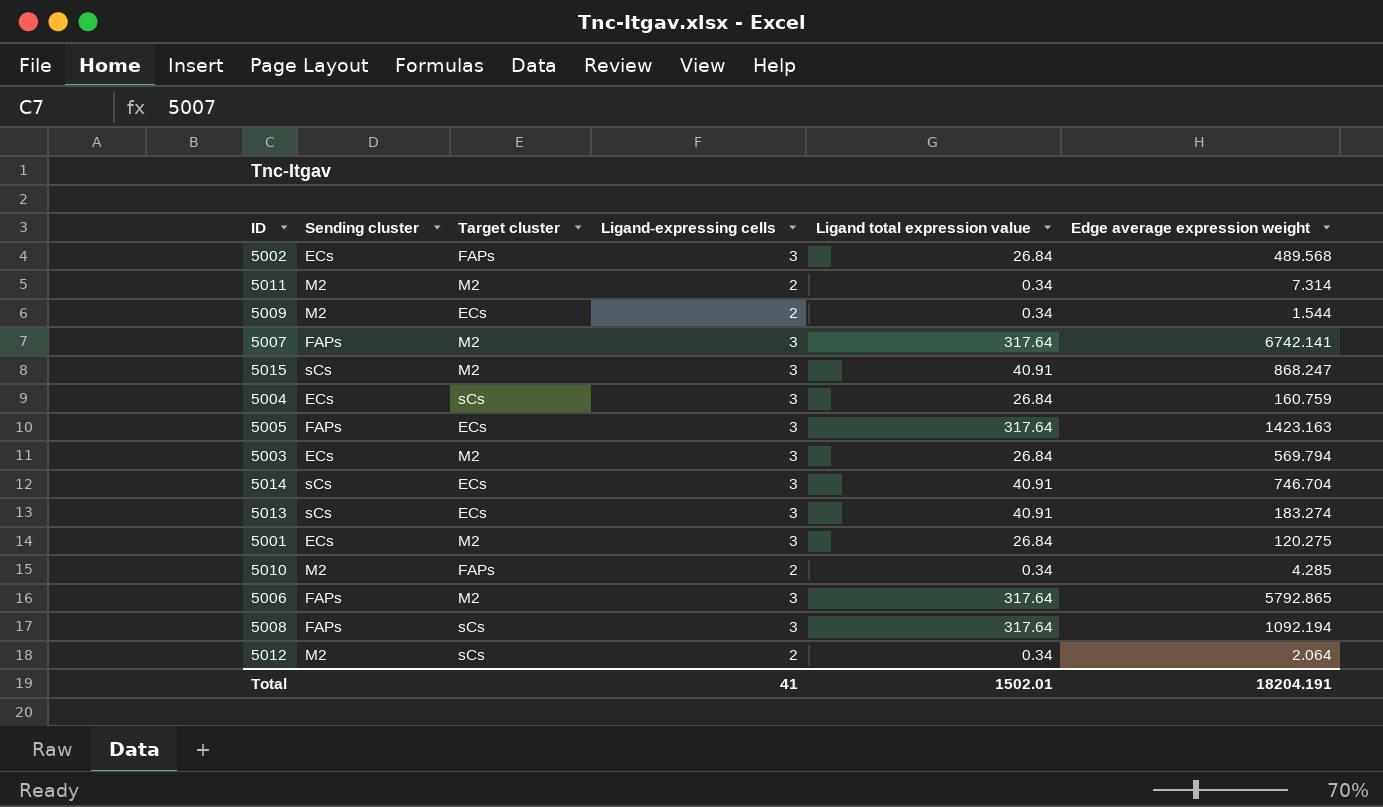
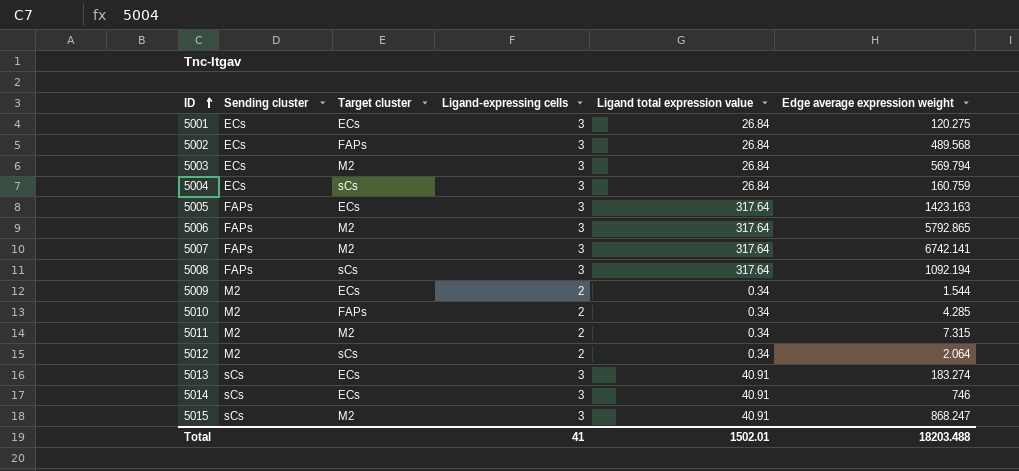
row order: none -> ID ascending
5001 | Target cluster: M2 -> ECs
5011 | Edge average expression weight: 7.314 -> 7.315
5014 | Edge average expression weight: 746.704 -> 746
Total | Edge average expression weight: 18204.191 -> 18203.488

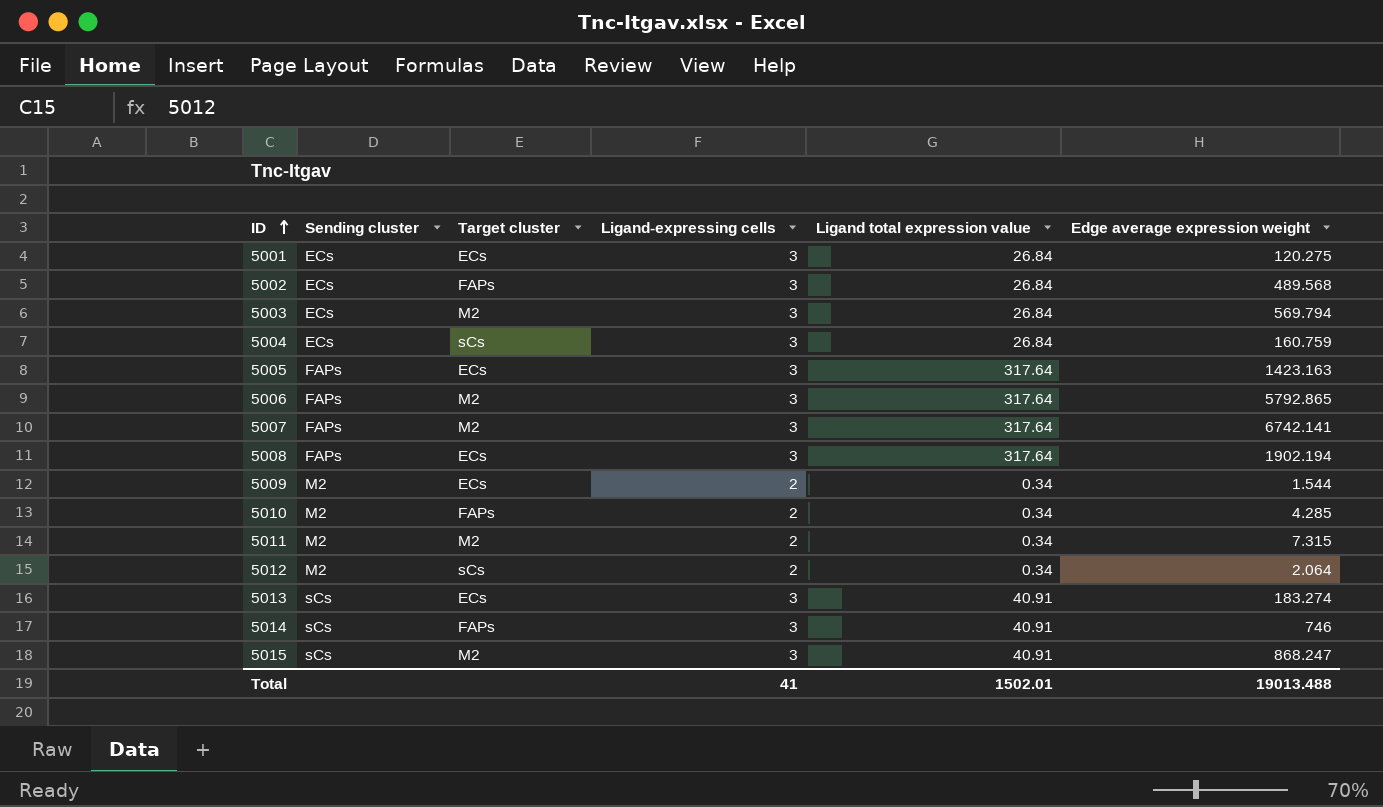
5008 | Target cluster: sCs -> ECs
5008 | Edge average expression weight: 1092.194 -> 1902.194
5014 | Target cluster: ECs -> FAPs
Total | Edge average expression weight: 18203.488 -> 19013.488

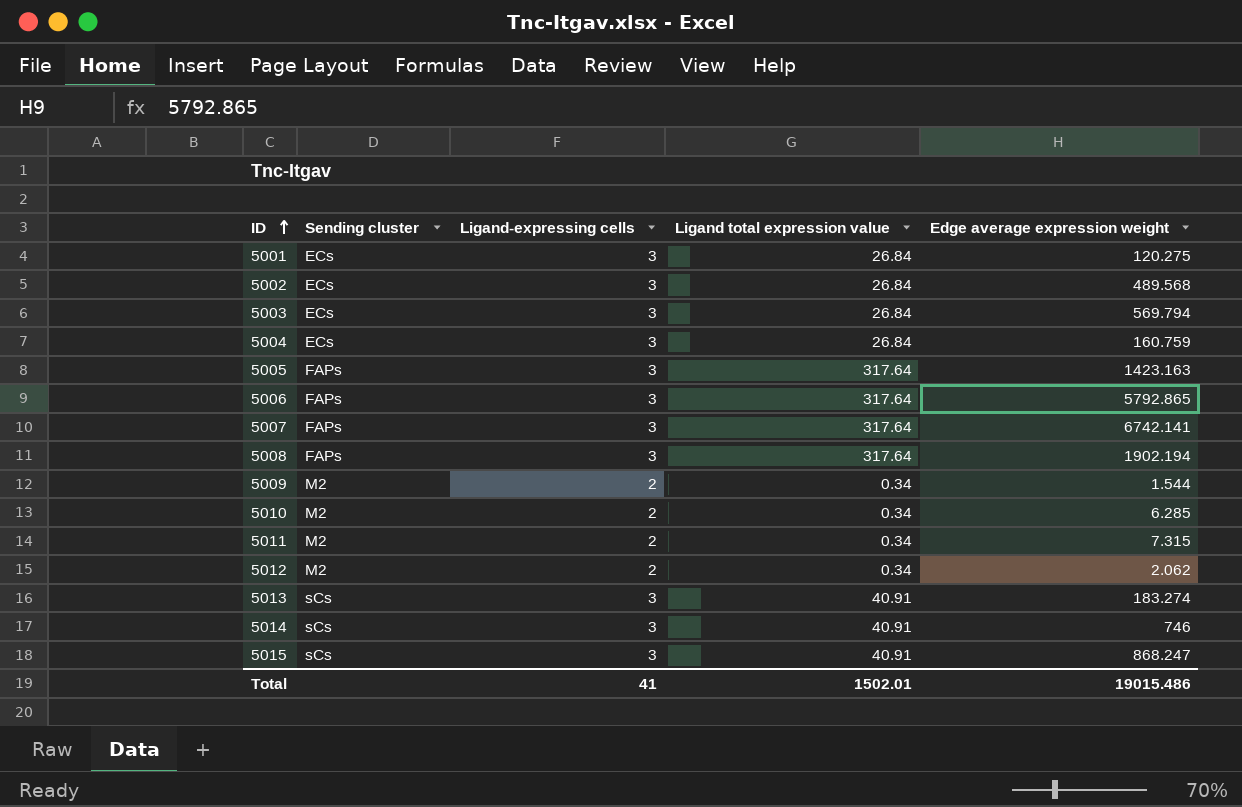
column Target cluster | position: 3 -> none
5010 | Edge average expression weight: 4.285 -> 6.285
5012 | Edge average expression weight: 2.064 -> 2.062
Total | Edge average expression weight: 19013.488 -> 19015.486

